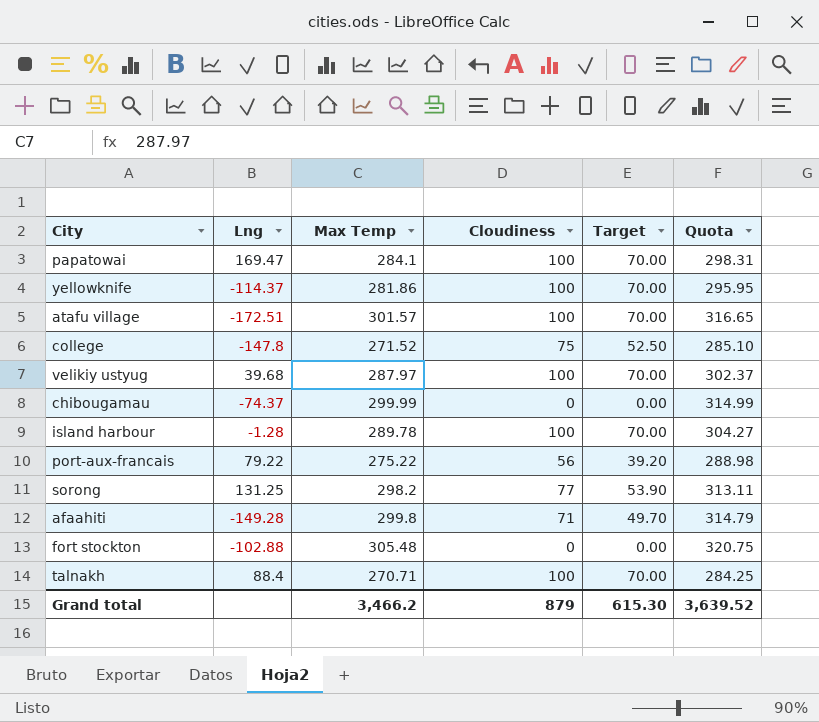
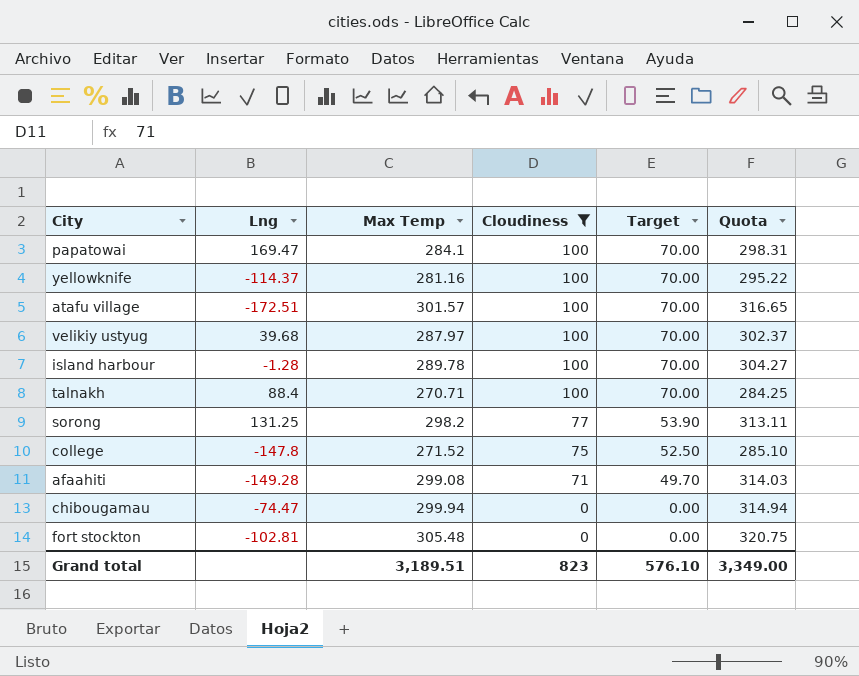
filter: none -> Cloudiness != 56
row order: none -> Cloudiness descending
yellowknife | Max Temp: 281.86 -> 281.16
yellowknife | Quota: 295.95 -> 295.22
afaahiti | Max Temp: 299.8 -> 299.08
afaahiti | Quota: 314.79 -> 314.03
chibougamau | Lng: -74.37 -> -74.47
chibougamau | Max Temp: 299.99 -> 299.94
chibougamau | Quota: 314.99 -> 314.94
fort stockton | Lng: -102.88 -> -102.81
Grand total | Max Temp: 3,466.2 -> 3,189.51
Grand total | Cloudiness: 879 -> 823
Grand total | Target: 615.30 -> 576.10
Grand total | Quota: 3,639.52 -> 3,349.00

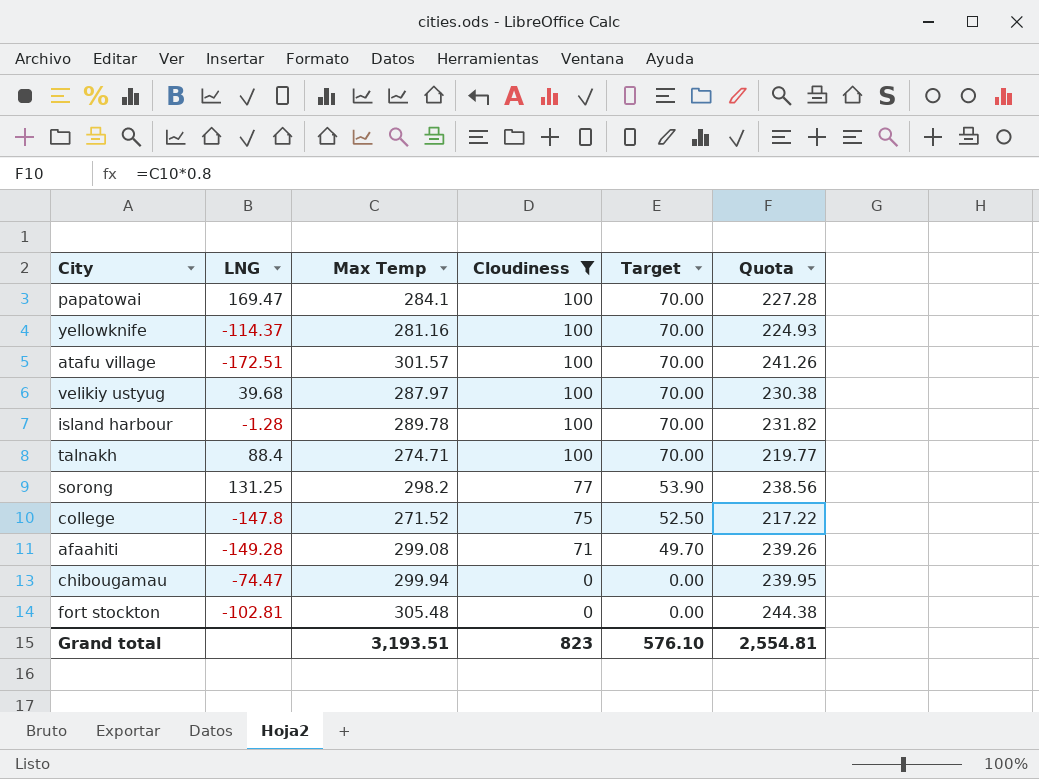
column name: Lng -> LNG
column Quota | formula: [Max Temp] * 1.05 -> [Max Temp] * 0.8
talnakh | Max Temp: 270.71 -> 274.71
Grand total | Max Temp: 3,189.51 -> 3,193.51
Grand total | Quota: 3,349.00 -> 2,554.81

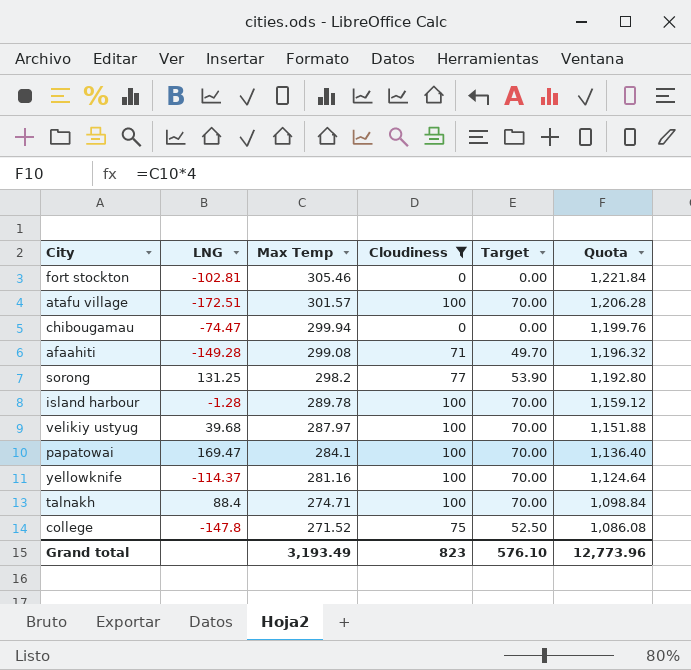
row order: Cloudiness descending -> Max Temp descending
column Quota | formula: [Max Temp] * 0.8 -> [Max Temp] * 4
fort stockton | Max Temp: 305.48 -> 305.46
Grand total | Max Temp: 3,193.51 -> 3,193.49
Grand total | Quota: 2,554.81 -> 12,773.96

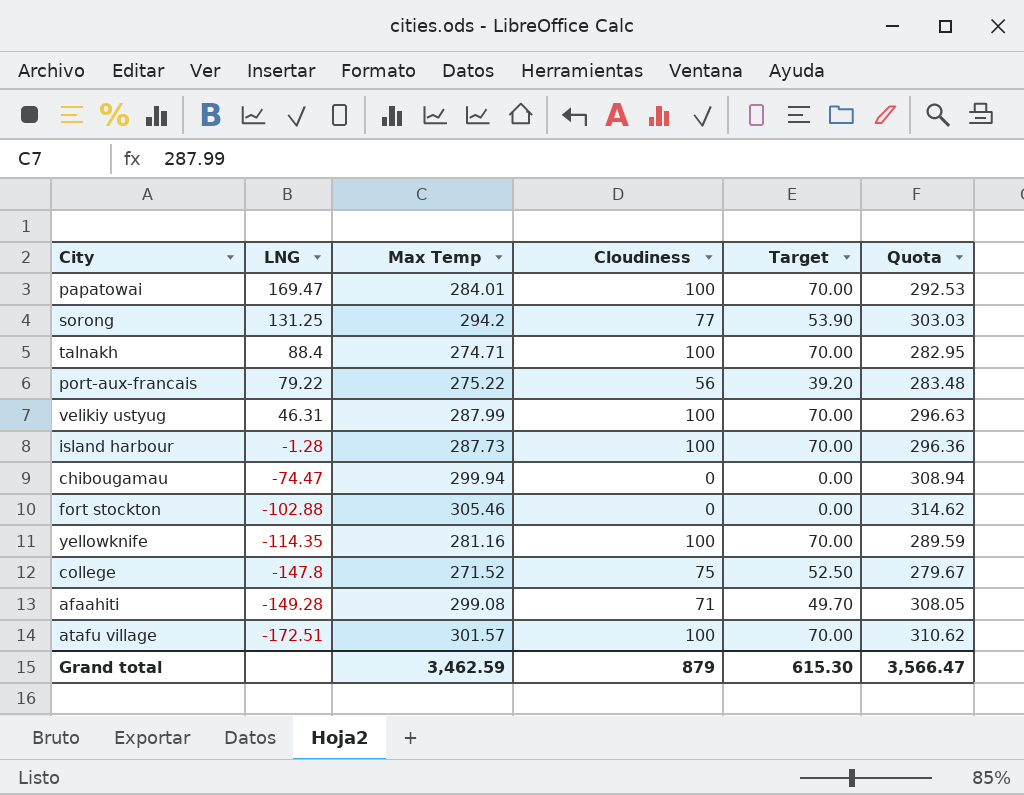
filter: Cloudiness != 56 -> none
row order: Max Temp descending -> LNG descending
column Quota | formula: [Max Temp] * 4 -> [Max Temp] * 1.03
papatowai | Max Temp: 284.1 -> 284.01
sorong | Max Temp: 298.2 -> 294.2
velikiy ustyug | LNG: 39.68 -> 46.31
velikiy ustyug | Max Temp: 287.97 -> 287.99
island harbour | Max Temp: 289.78 -> 287.73
fort stockton | LNG: -102.81 -> -102.88
yellowknife | LNG: -114.37 -> -114.35
Grand total | Max Temp: 3,193.49 -> 3,462.59
Grand total | Cloudiness: 823 -> 879
Grand total | Target: 576.10 -> 615.30
Grand total | Quota: 12,773.96 -> 3,566.47

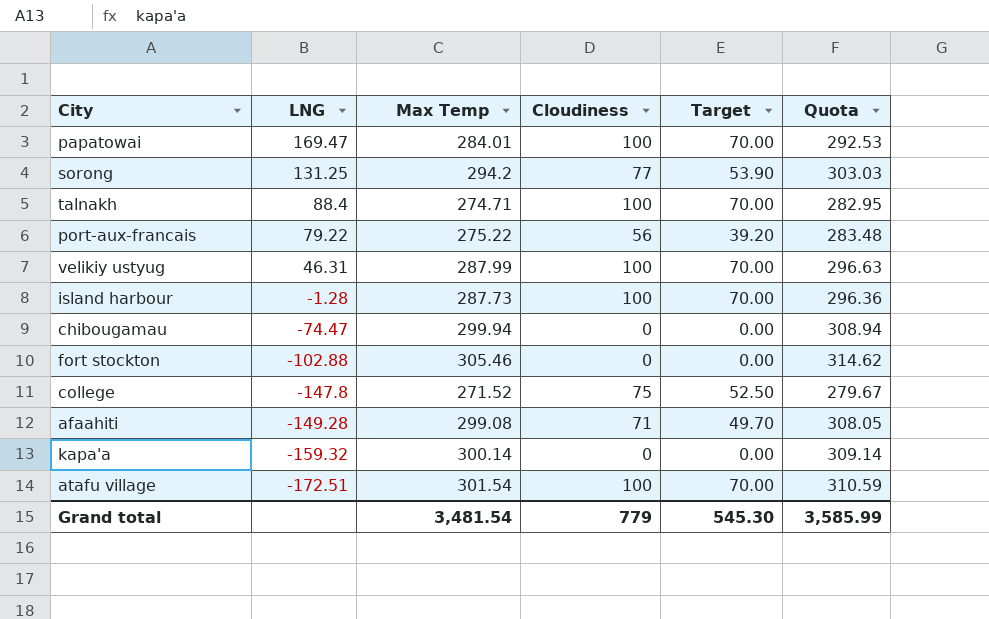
row yellowknife: -114.35 | 281.16 | 100 | 70.00 | 289.59 -> none
row kapa'a: none -> -159.32 | 300.14 | 0 | 0.00 | 309.14
atafu village | Max Temp: 301.57 -> 301.54
atafu village | Quota: 310.62 -> 310.59
Grand total | Max Temp: 3,462.59 -> 3,481.54
Grand total | Cloudiness: 879 -> 779
Grand total | Target: 615.30 -> 545.30
Grand total | Quota: 3,566.47 -> 3,585.99

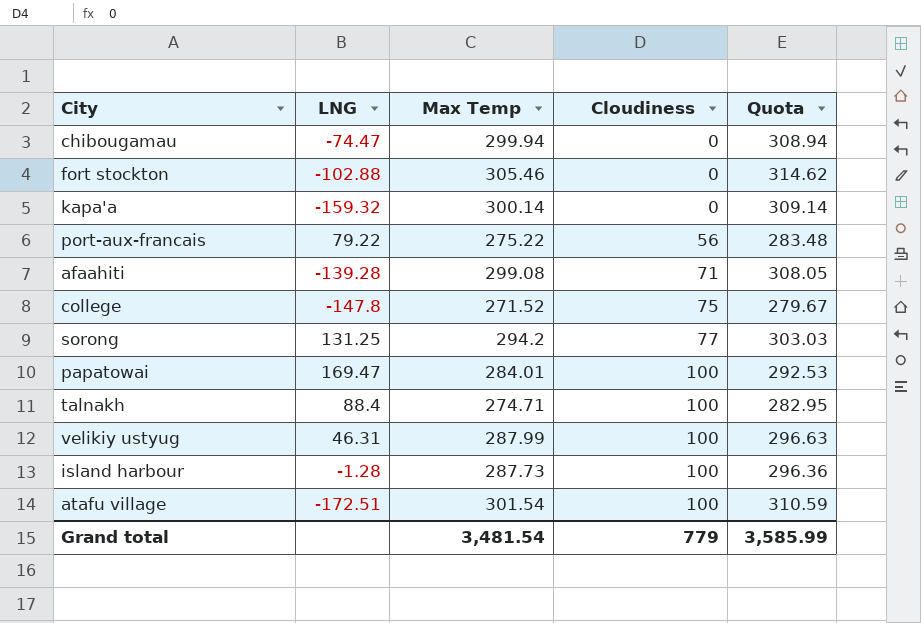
row order: LNG descending -> Cloudiness ascending
column Target | formula: [Cloudiness] * 0.7 -> none
afaahiti | LNG: -149.28 -> -139.28

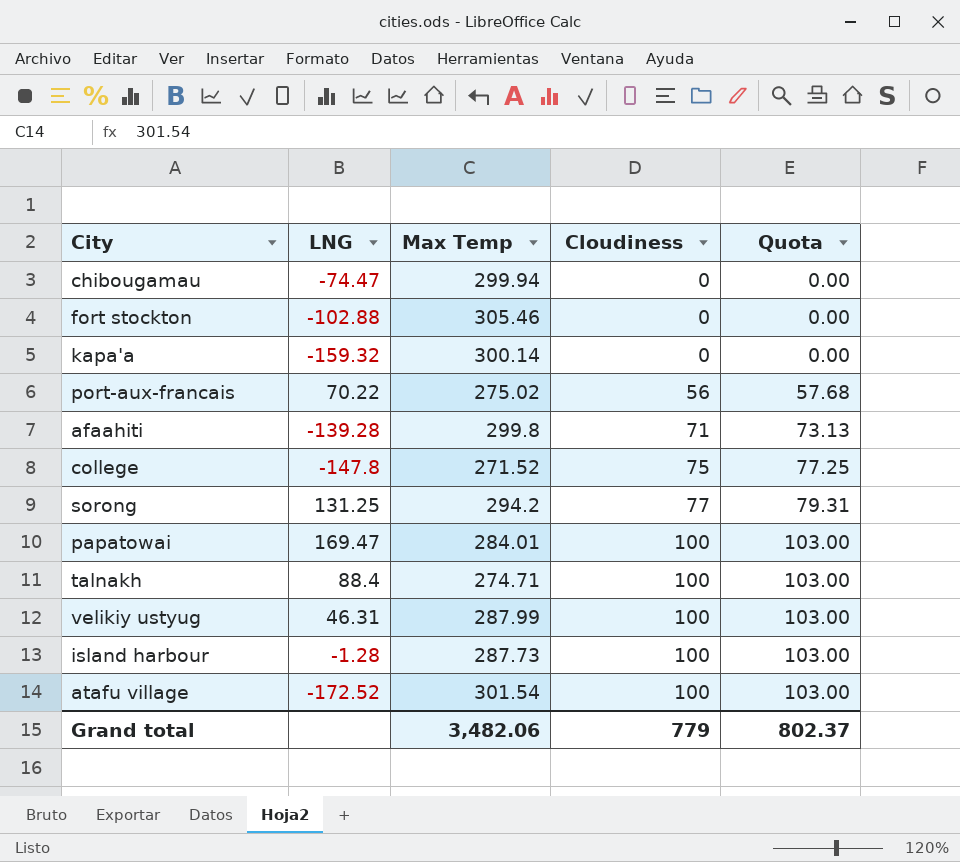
column Quota | formula: [Max Temp] * 1.03 -> [Cloudiness] * 1.03
port-aux-francais | LNG: 79.22 -> 70.22
port-aux-francais | Max Temp: 275.22 -> 275.02
afaahiti | Max Temp: 299.08 -> 299.8
atafu village | LNG: -172.51 -> -172.52
Grand total | Max Temp: 3,481.54 -> 3,482.06
Grand total | Quota: 3,585.99 -> 802.37

